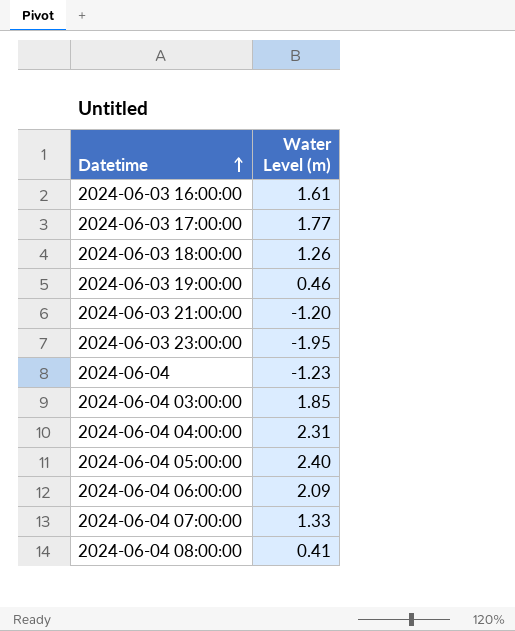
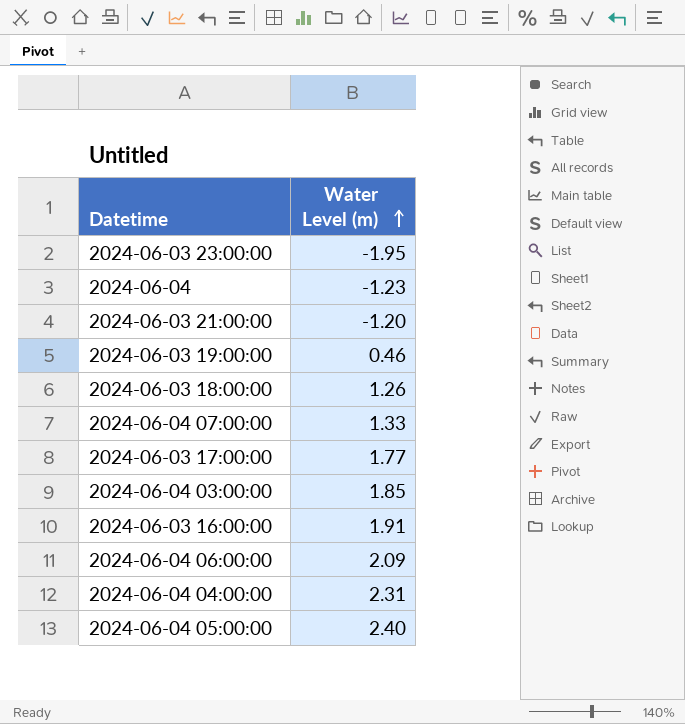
row order: Datetime ascending -> Water Level (m) ascending
row 2024-06-04 08:00:00: 0.41 -> none
2024-06-03 16:00:00 | Water Level (m): 1.61 -> 1.91

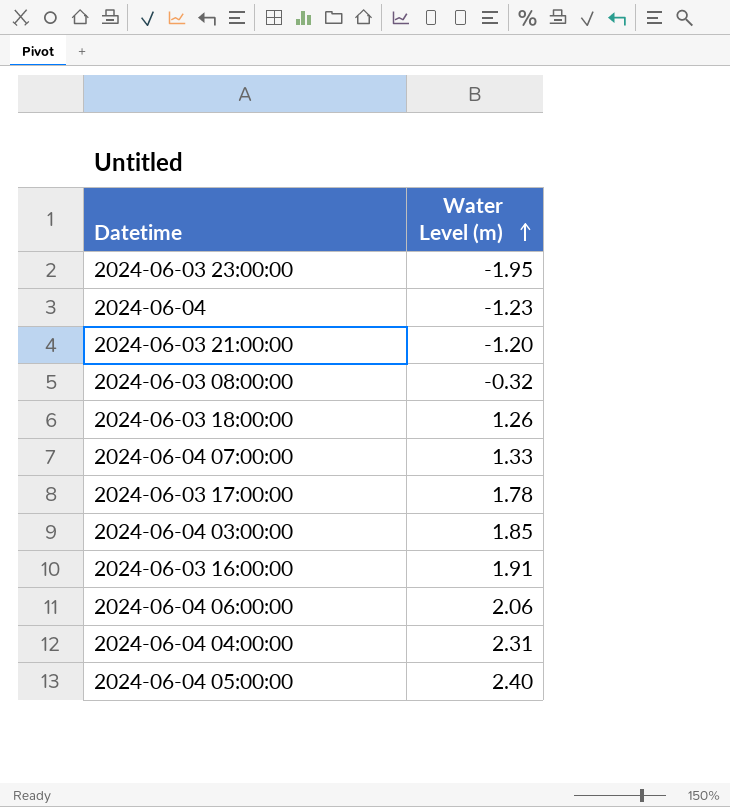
row 2024-06-03 19:00:00: 0.46 -> none
row 2024-06-03 08:00:00: none -> -0.32
2024-06-03 17:00:00 | Water Level (m): 1.77 -> 1.78
2024-06-04 06:00:00 | Water Level (m): 2.09 -> 2.06

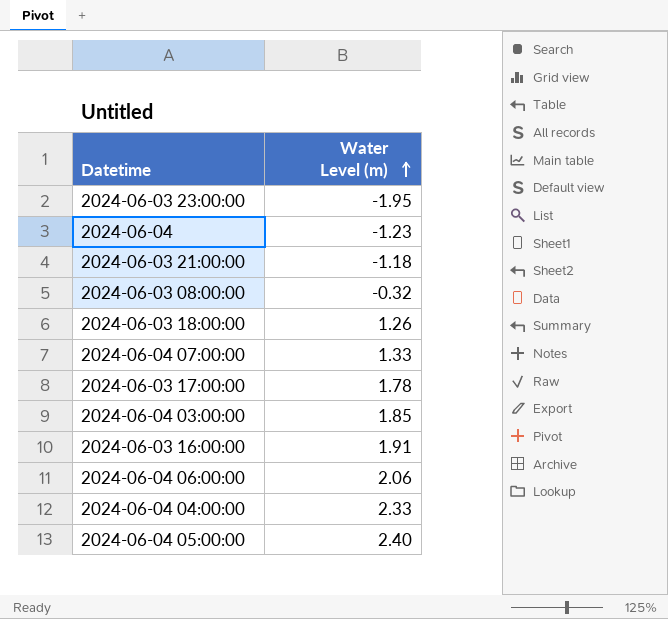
2024-06-03 21:00:00 | Water Level (m): -1.20 -> -1.18
2024-06-04 04:00:00 | Water Level (m): 2.31 -> 2.33

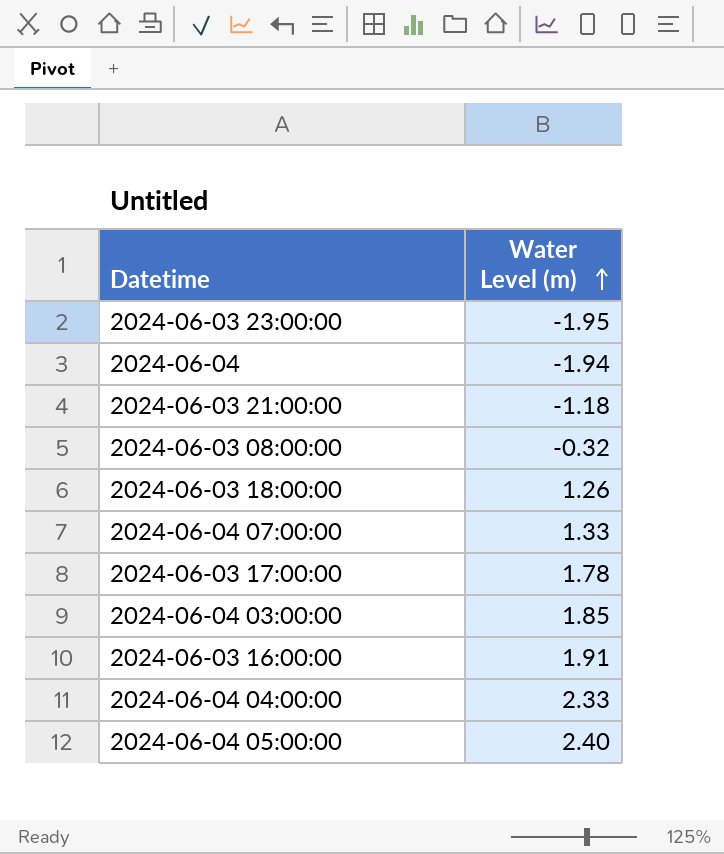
row 2024-06-04 06:00:00: 2.06 -> none
2024-06-04 | Water Level (m): -1.23 -> -1.94

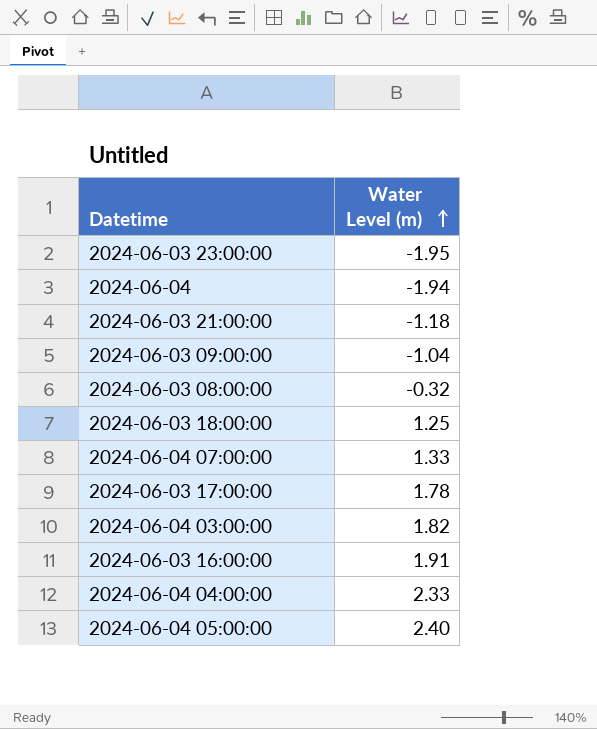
row 2024-06-03 09:00:00: none -> -1.04
2024-06-03 18:00:00 | Water Level (m): 1.26 -> 1.25
2024-06-04 03:00:00 | Water Level (m): 1.85 -> 1.82

